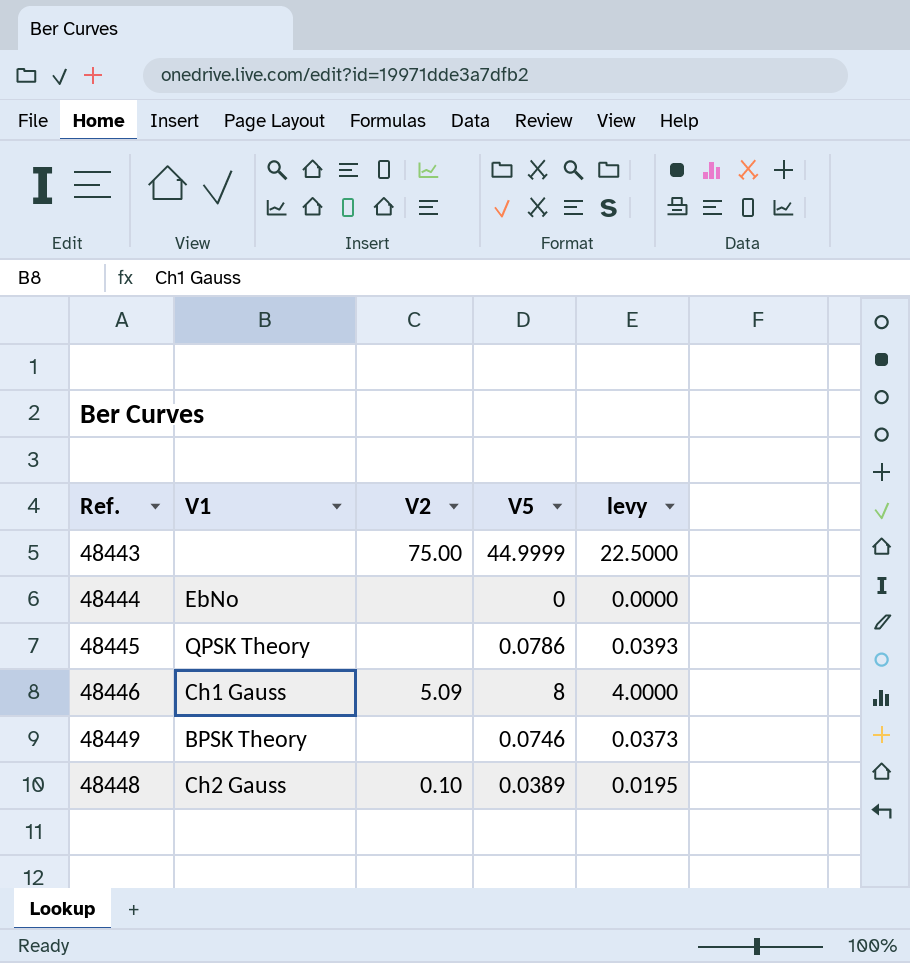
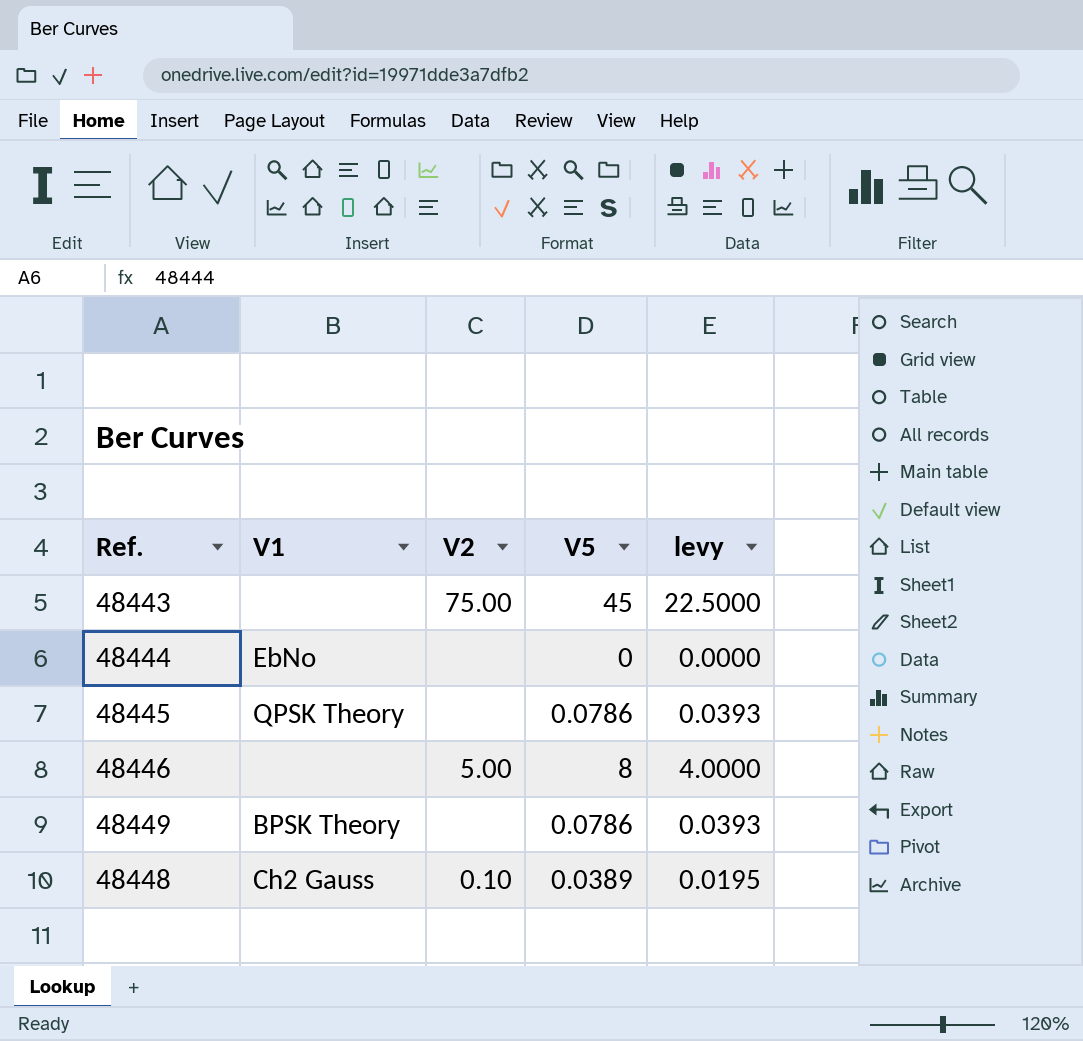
48443 | V5: 44.9999 -> 45
48446 | V1: Ch1 Gauss -> none
48446 | V2: 5.09 -> 5.00
48449 | V5: 0.0746 -> 0.0786
48449 | levy: 0.0373 -> 0.0393

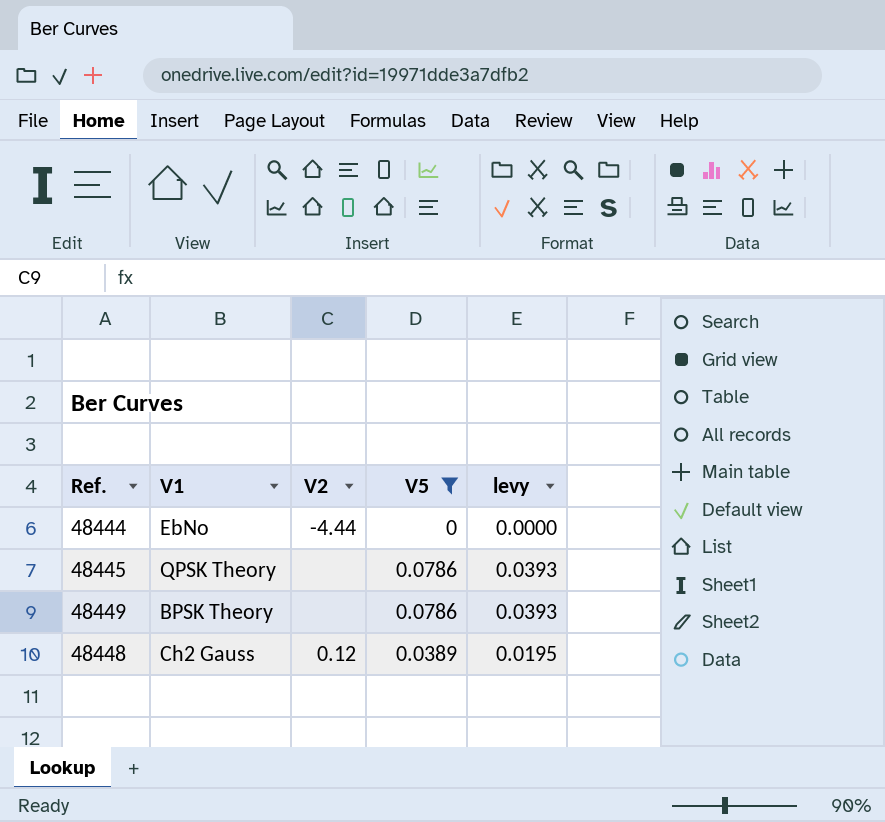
filter: none -> V5 <= 0.0786
48444 | V2: none -> -4.44
48448 | V2: 0.10 -> 0.12

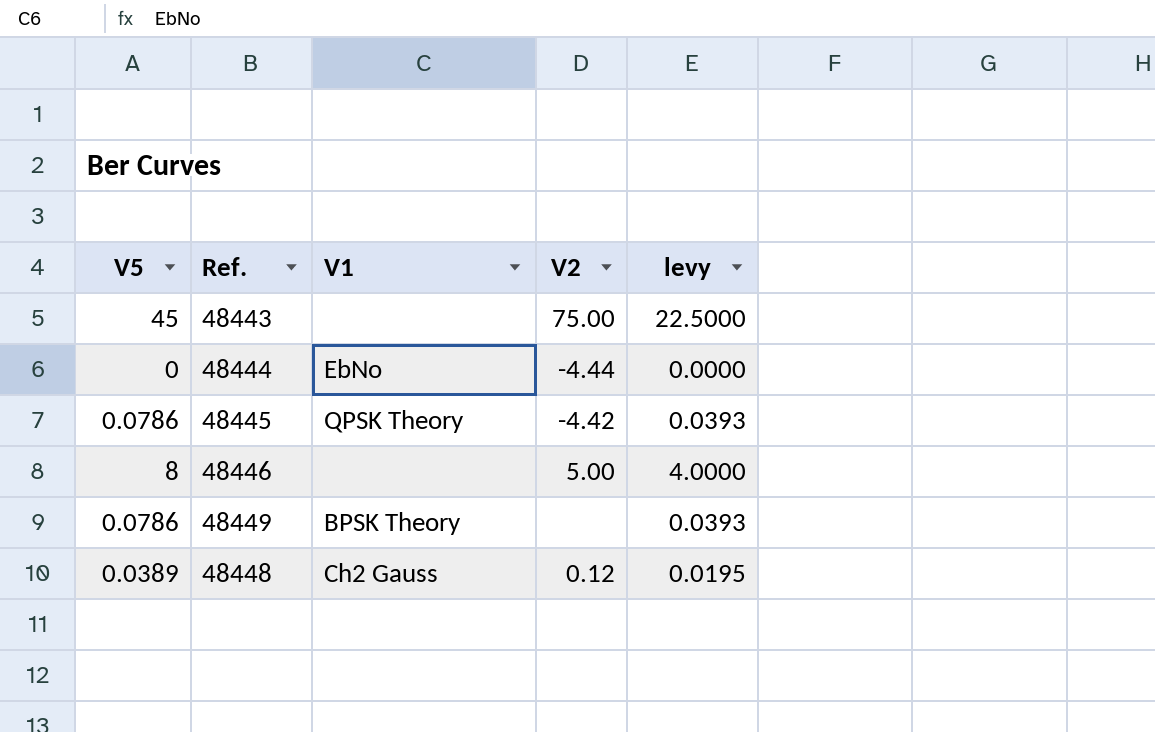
filter: V5 <= 0.0786 -> none
column V5 | position: 4 -> 1
48445 | V2: none -> -4.42

